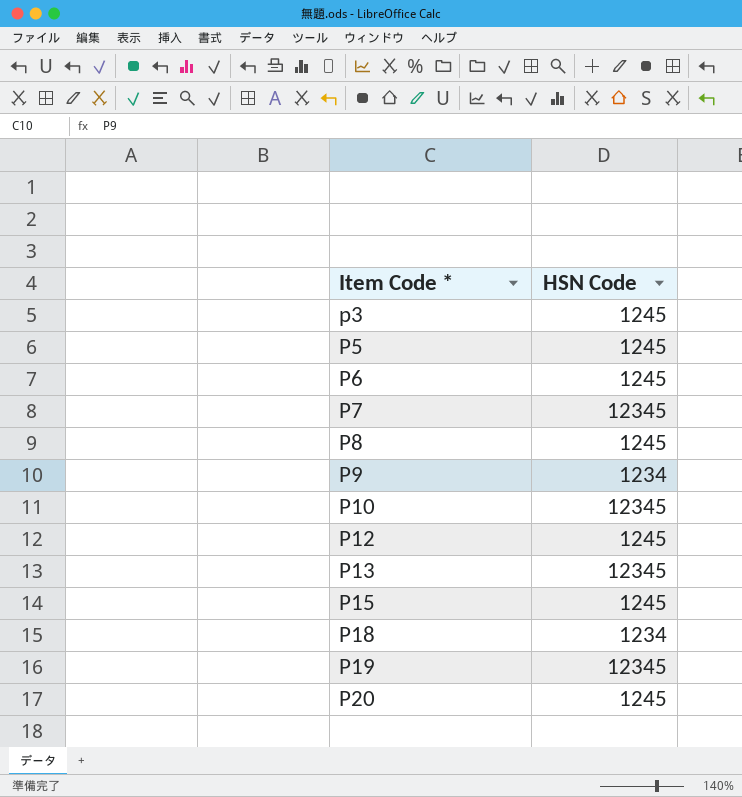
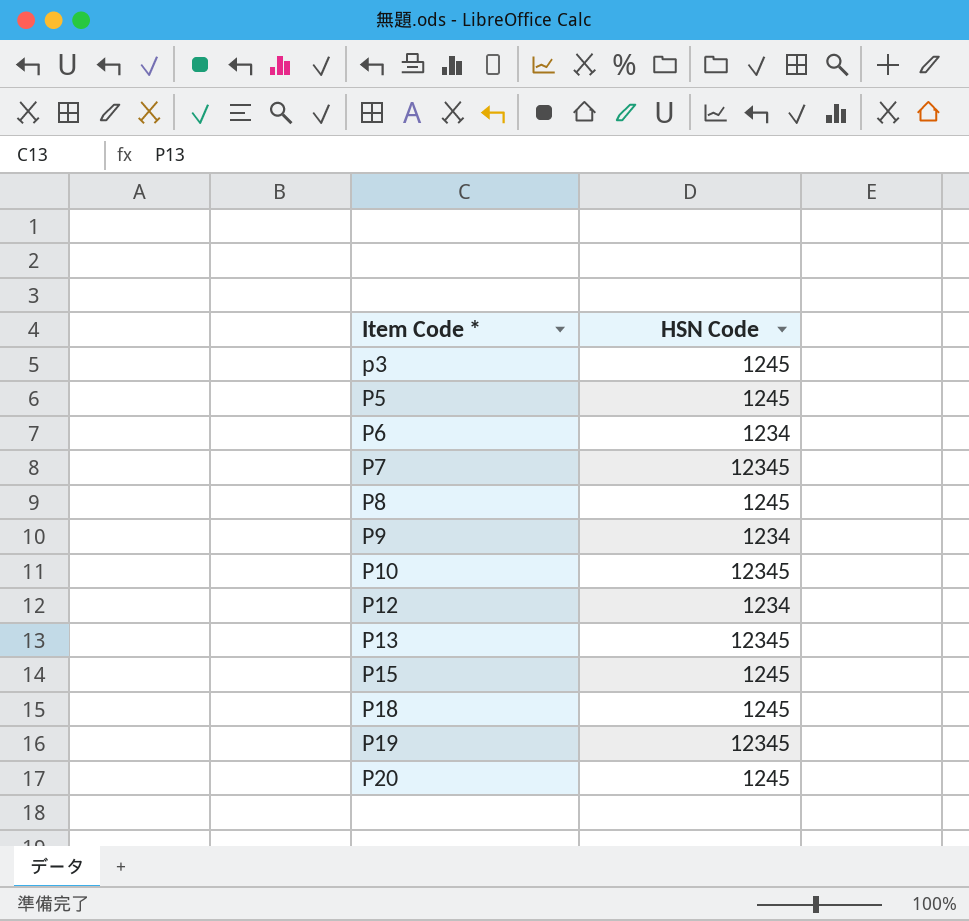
P6 | HSN Code: 1245 -> 1234
P12 | HSN Code: 1245 -> 1234
P18 | HSN Code: 1234 -> 1245

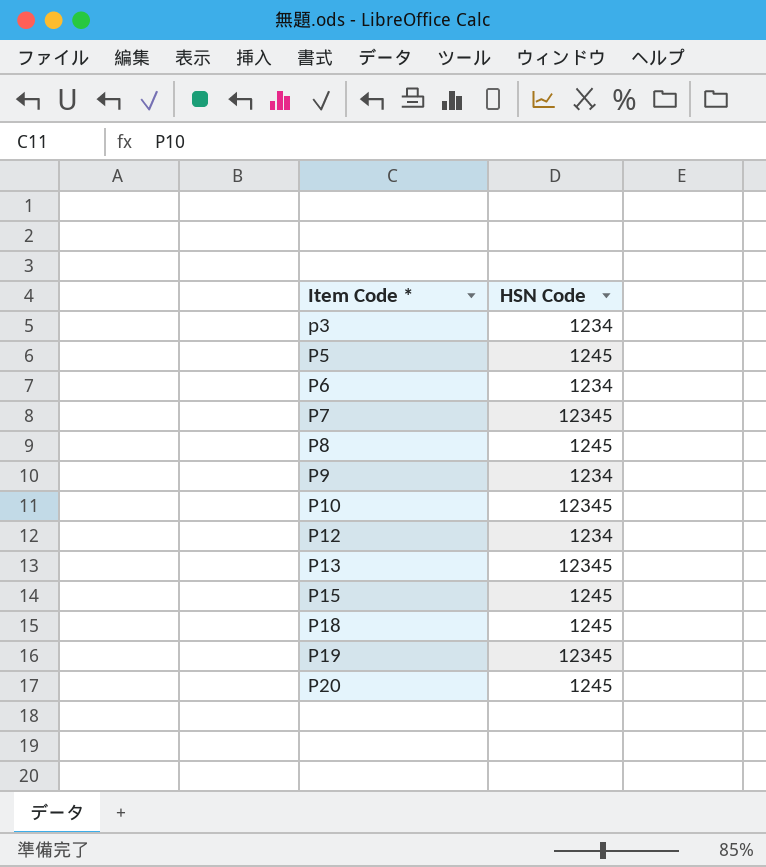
p3 | HSN Code: 1245 -> 1234

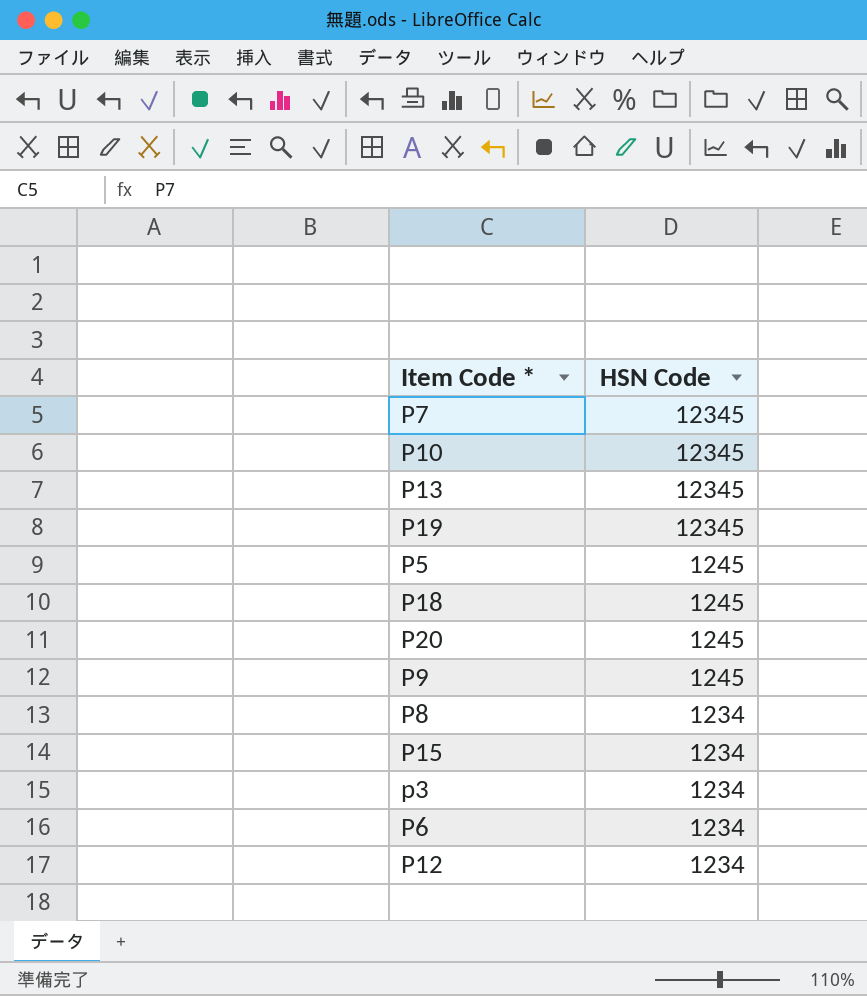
row order: Item Code * ascending -> HSN Code descending
P9 | HSN Code: 1234 -> 1245
P8 | HSN Code: 1245 -> 1234
P15 | HSN Code: 1245 -> 1234

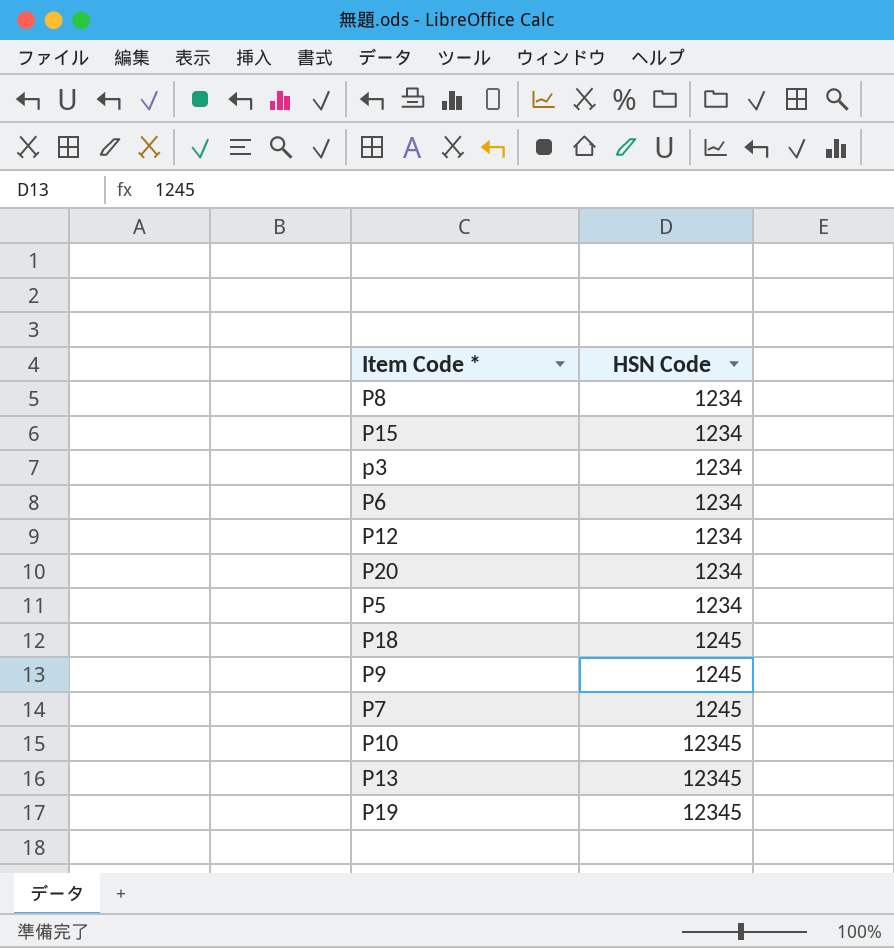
row order: HSN Code descending -> HSN Code ascending
P20 | HSN Code: 1245 -> 1234
P5 | HSN Code: 1245 -> 1234
P7 | HSN Code: 12345 -> 1245

